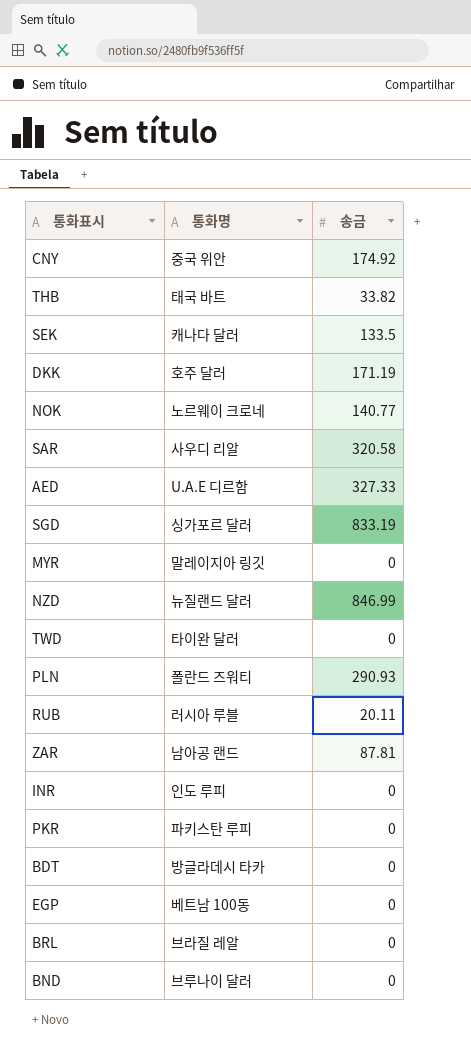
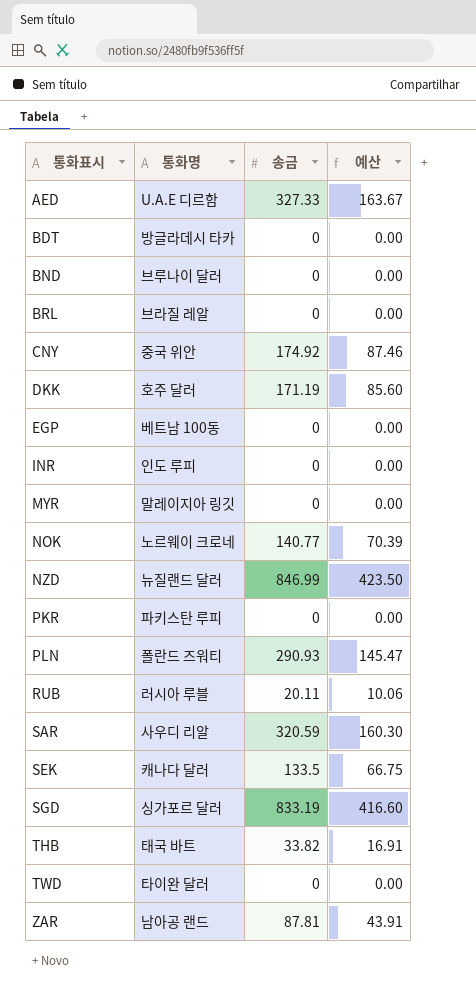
row order: none -> 통화표시 ascending
column 예산 | formula: none -> [송금] * 0.5
SAR | 송금: 320.58 -> 320.59

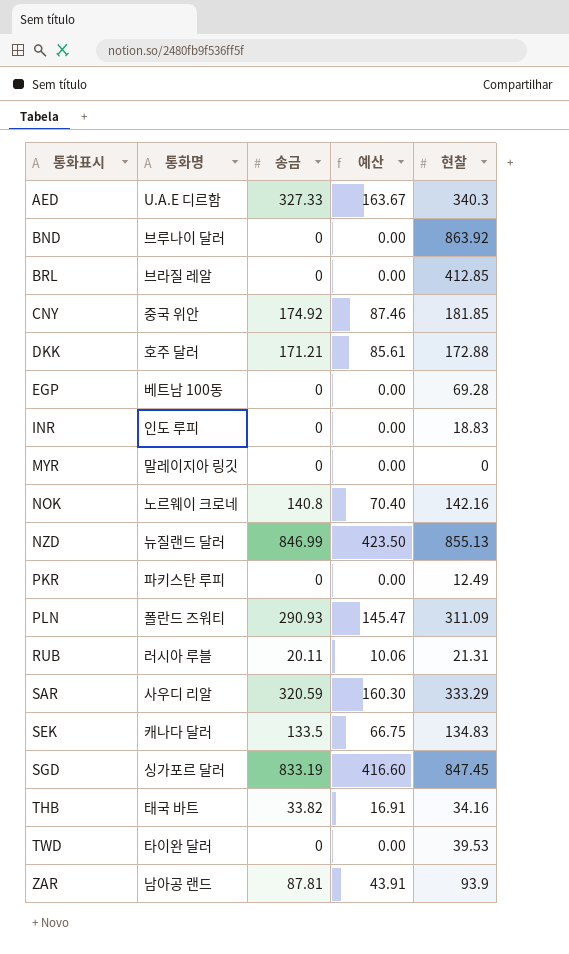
column 현찰 | position: none -> 5
row BDT: 방글라데시 타카 | 0 | 0.00 -> none
DKK | 송금: 171.19 -> 171.21
DKK | 예산: 85.60 -> 85.61
NOK | 송금: 140.77 -> 140.8
NOK | 예산: 70.39 -> 70.40

